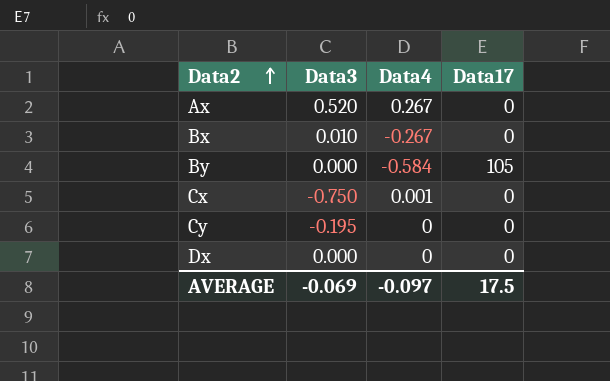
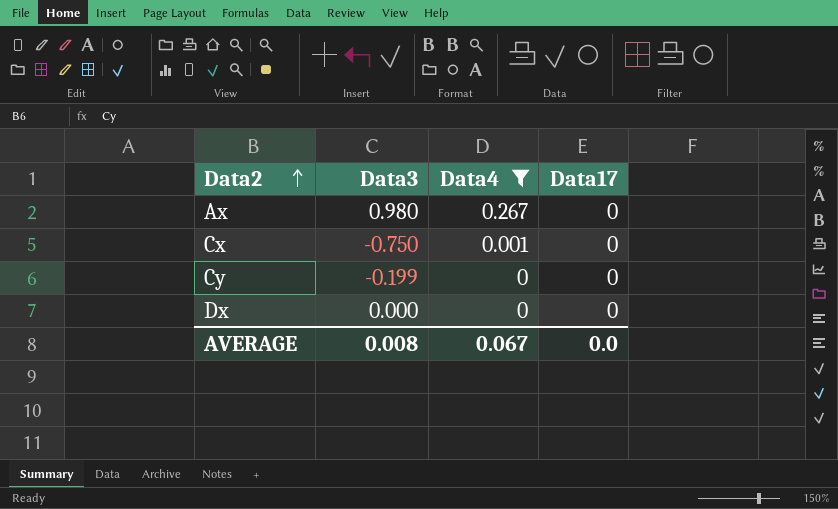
filter: none -> Data4 >= 0
Ax | Data3: 0.520 -> 0.980
Cy | Data3: -0.195 -> -0.199
AVERAGE | Data3: -0.069 -> 0.008
AVERAGE | Data4: -0.097 -> 0.067
AVERAGE | Data17: 17.5 -> 0.0

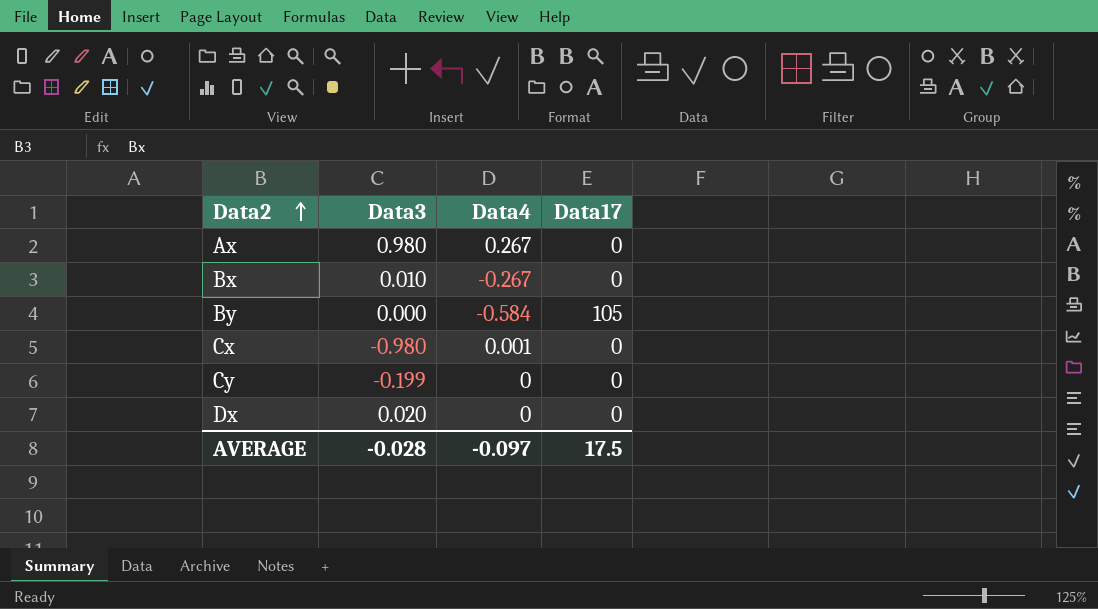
filter: Data4 >= 0 -> none
Cx | Data3: -0.750 -> -0.980
Dx | Data3: 0.000 -> 0.020
AVERAGE | Data3: 0.008 -> -0.028
AVERAGE | Data4: 0.067 -> -0.097
AVERAGE | Data17: 0.0 -> 17.5

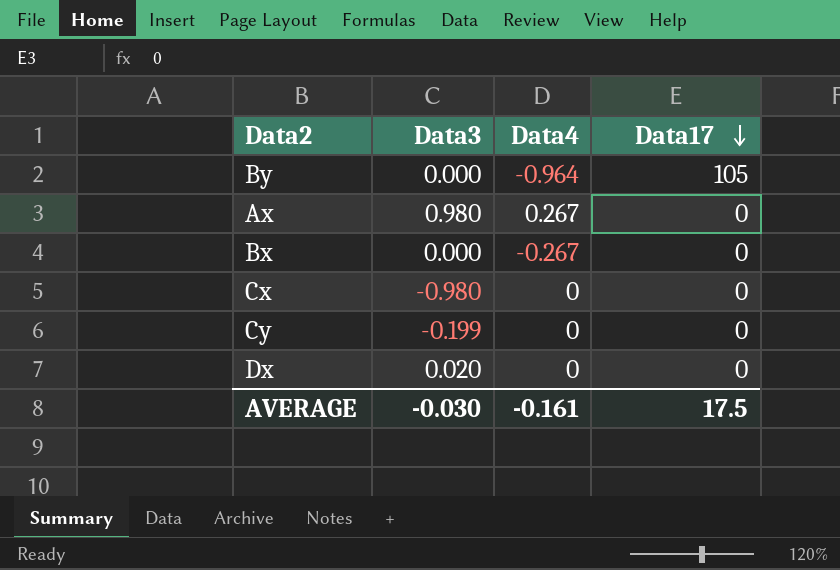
row order: Data2 ascending -> Data17 descending
By | Data4: -0.584 -> -0.964
Bx | Data3: 0.010 -> 0.000
Cx | Data4: 0.001 -> 0
AVERAGE | Data3: -0.028 -> -0.030
AVERAGE | Data4: -0.097 -> -0.161

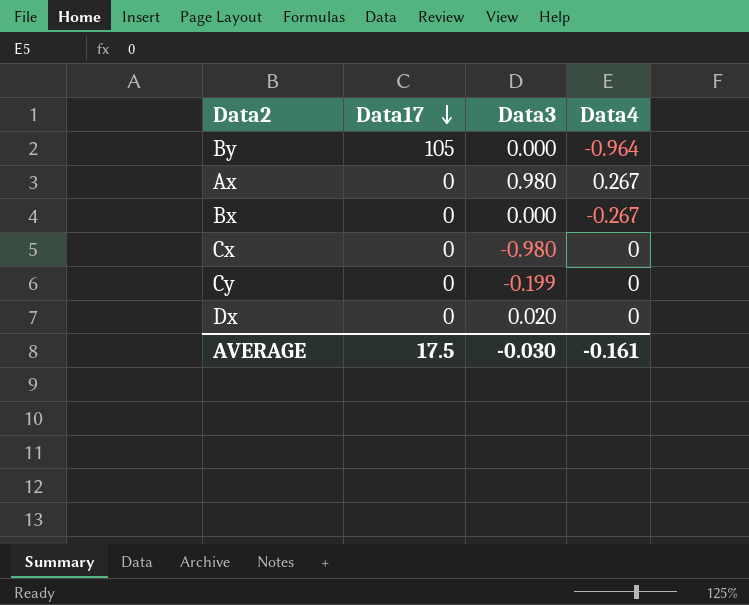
column Data17 | position: 4 -> 2

